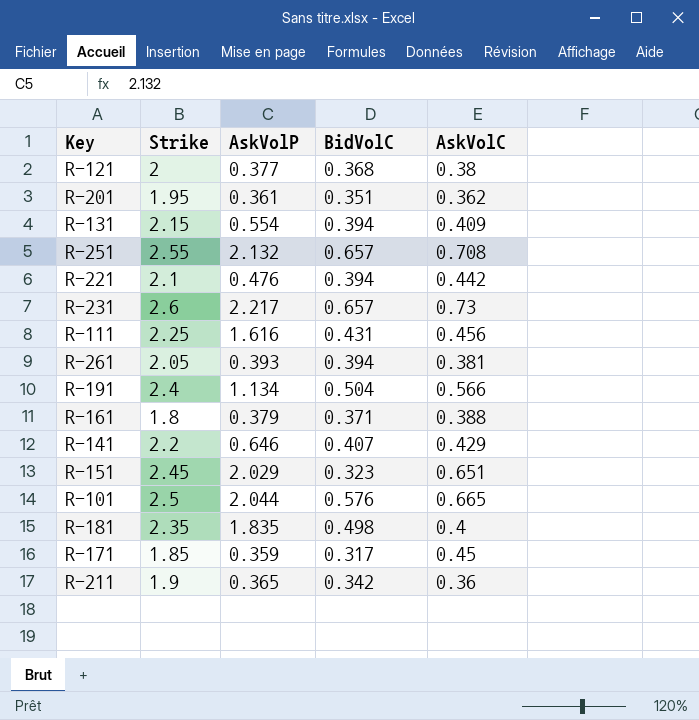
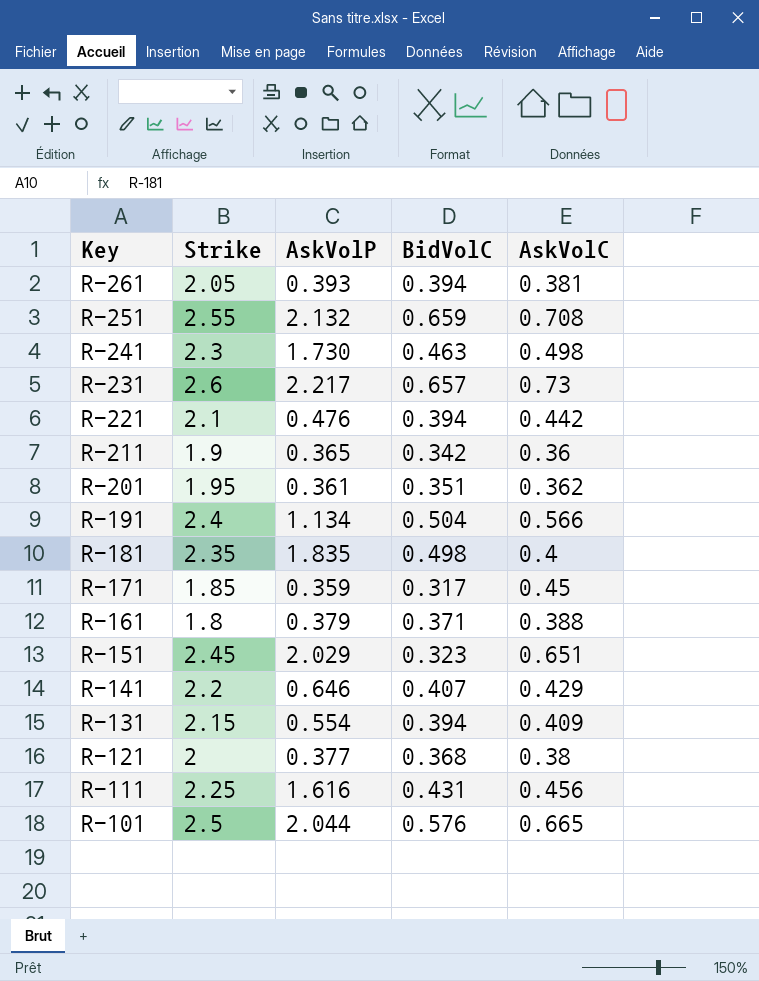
row order: none -> Key descending
R-251 | BidVolC: 0.657 -> 0.659
row R-241: none -> 2.3 | 1.730 | 0.463 | 0.498

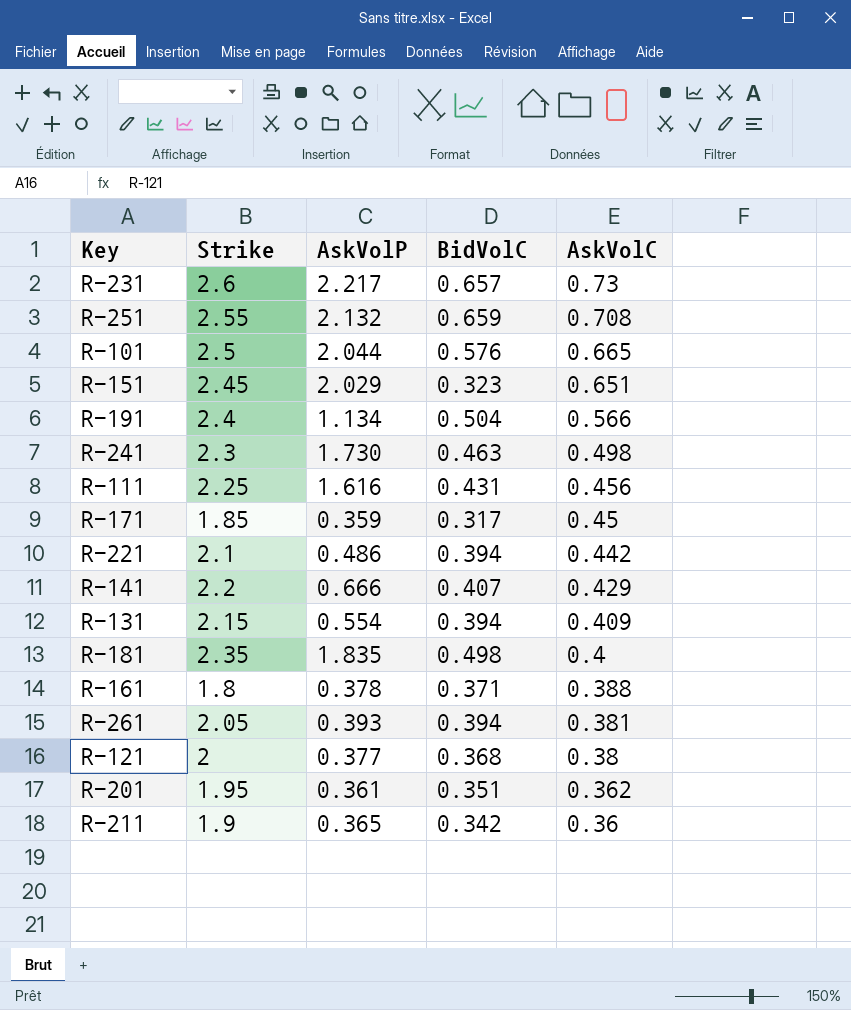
row order: Key descending -> AskVolC descending
R-221 | AskVolP: 0.476 -> 0.486
R-141 | AskVolP: 0.646 -> 0.666
R-161 | AskVolP: 0.379 -> 0.378

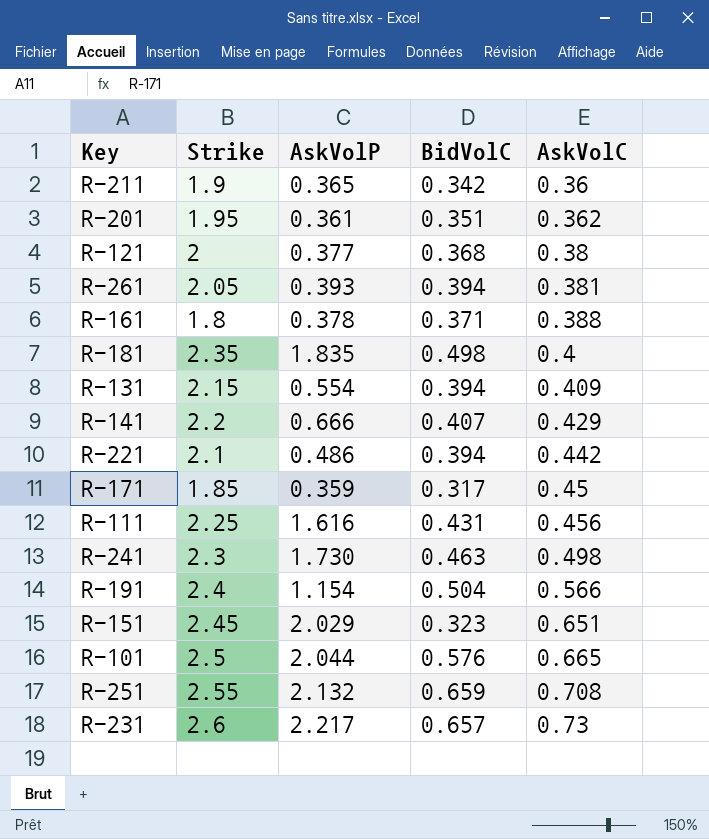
row order: AskVolC descending -> AskVolC ascending
R-191 | AskVolP: 1.134 -> 1.154

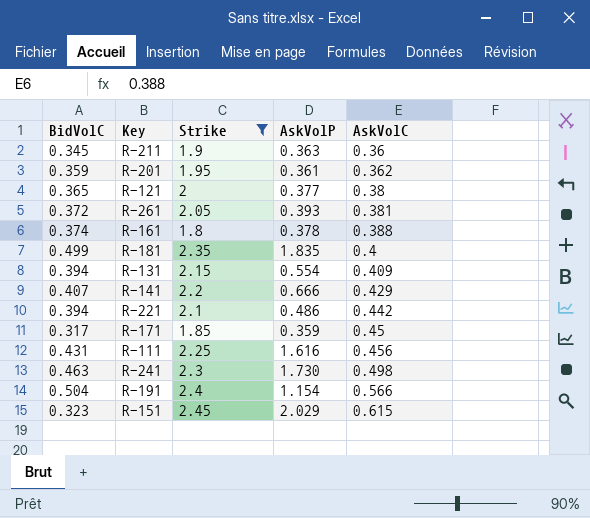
filter: none -> Strike <= 2.45
column BidVolC | position: 4 -> 1
R-211 | BidVolC: 0.342 -> 0.345
R-211 | AskVolP: 0.365 -> 0.363
R-201 | BidVolC: 0.351 -> 0.359
R-121 | BidVolC: 0.368 -> 0.365
R-261 | BidVolC: 0.394 -> 0.372
R-161 | BidVolC: 0.371 -> 0.374
R-181 | BidVolC: 0.498 -> 0.499
R-151 | AskVolC: 0.651 -> 0.615

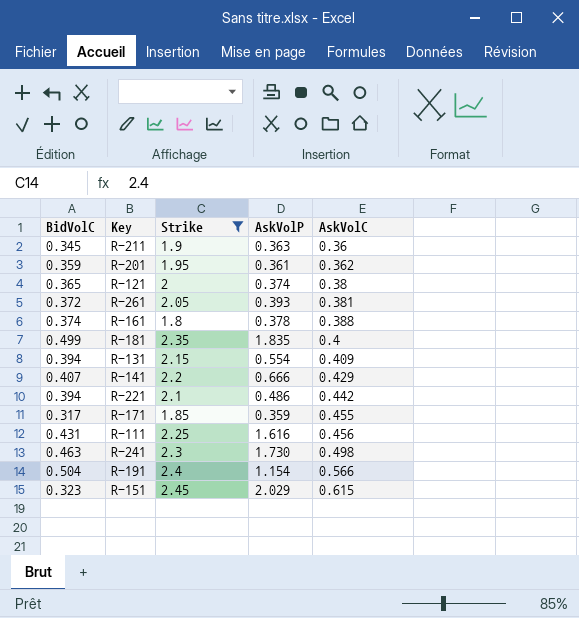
R-121 | AskVolP: 0.377 -> 0.374
R-171 | AskVolC: 0.45 -> 0.455

